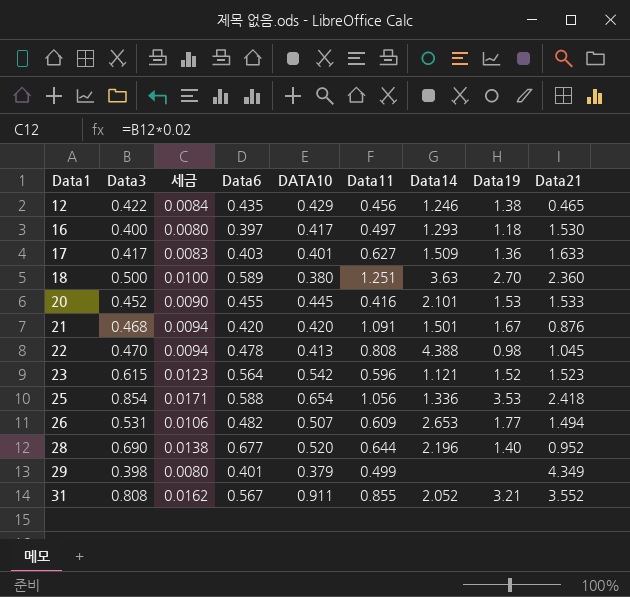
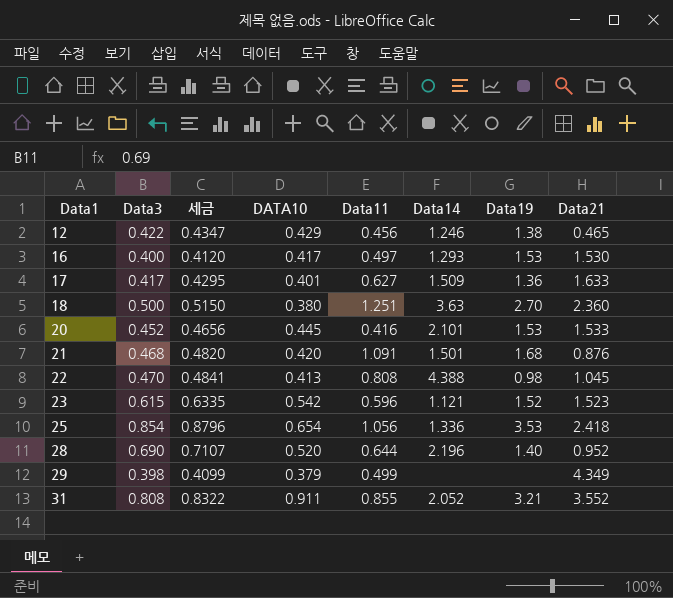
column Data6 | position: 4 -> none
column 세금 | formula: [Data3] * 0.02 -> [Data3] * 1.03
row 26: 0.531 | 0.0106 | 0.482 | 0.507 | 0.609 | 2.653 | 1.77 | 1.494 -> none
16 | Data19: 1.18 -> 1.53
21 | Data19: 1.67 -> 1.68

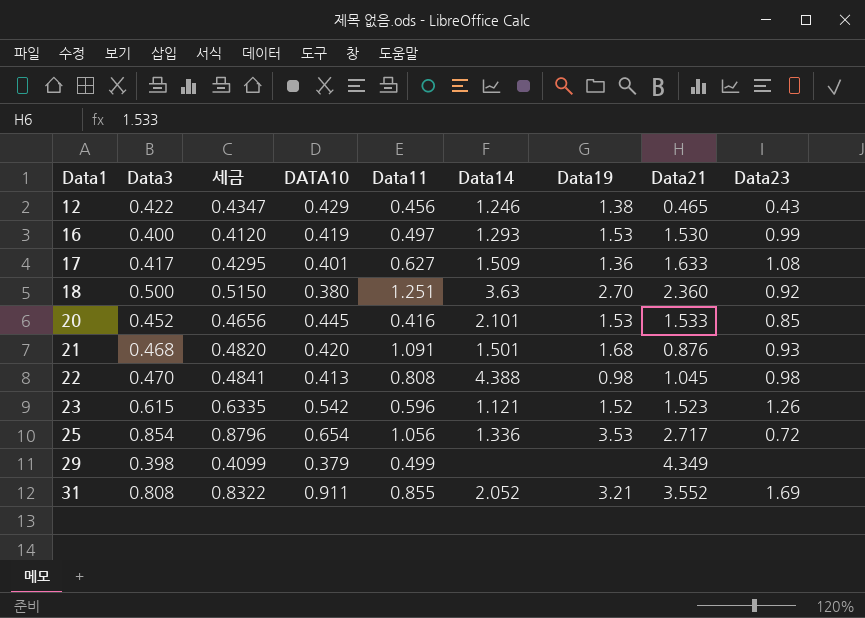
column Data23 | position: none -> 9
row 28: 0.690 | 0.7107 | 0.520 | 0.644 | 2.196 | 1.40 | 0.952 -> none
16 | DATA10: 0.417 -> 0.419
25 | Data21: 2.418 -> 2.717

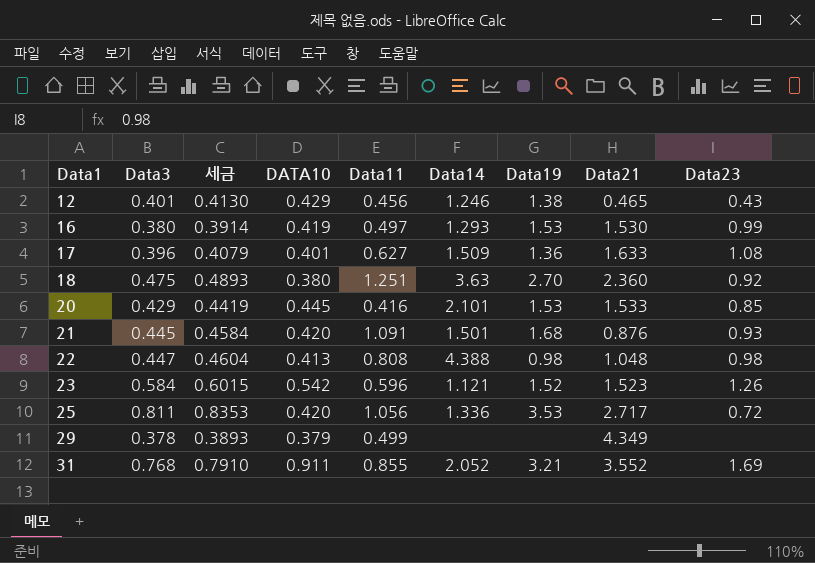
12 | Data3: 0.422 -> 0.401
12 | 세금: 0.4347 -> 0.4130
16 | Data3: 0.400 -> 0.380
16 | 세금: 0.4120 -> 0.3914
17 | Data3: 0.417 -> 0.396
17 | 세금: 0.4295 -> 0.4079
18 | Data3: 0.500 -> 0.475
18 | 세금: 0.5150 -> 0.4893
20 | Data3: 0.452 -> 0.429
20 | 세금: 0.4656 -> 0.4419
21 | Data3: 0.468 -> 0.445
21 | 세금: 0.4820 -> 0.4584
22 | Data3: 0.470 -> 0.447
22 | 세금: 0.4841 -> 0.4604
22 | Data21: 1.045 -> 1.048
23 | Data3: 0.615 -> 0.584
23 | 세금: 0.6335 -> 0.6015
25 | Data3: 0.854 -> 0.811
25 | 세금: 0.8796 -> 0.8353
25 | DATA10: 0.654 -> 0.420
29 | Data3: 0.398 -> 0.378
29 | 세금: 0.4099 -> 0.3893
31 | Data3: 0.808 -> 0.768
31 | 세금: 0.8322 -> 0.7910

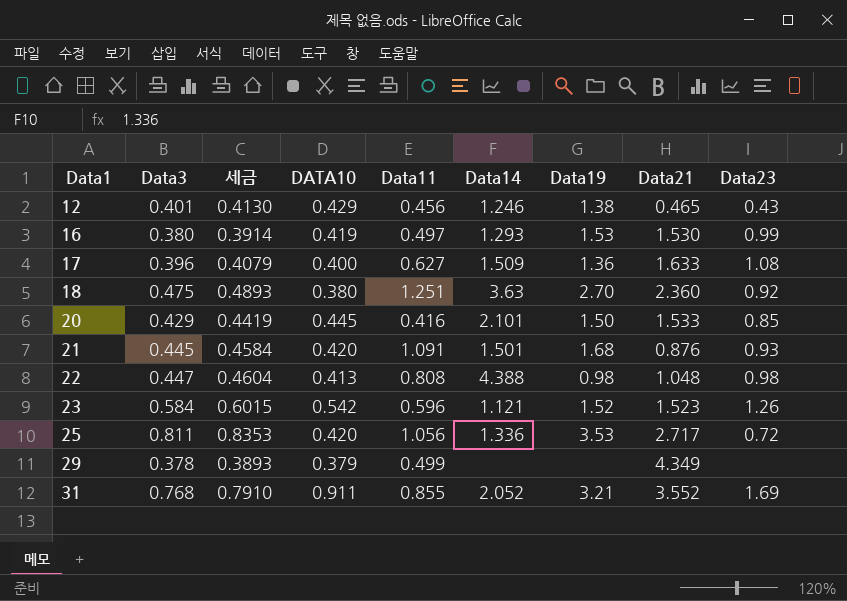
17 | DATA10: 0.401 -> 0.400
20 | Data19: 1.53 -> 1.50

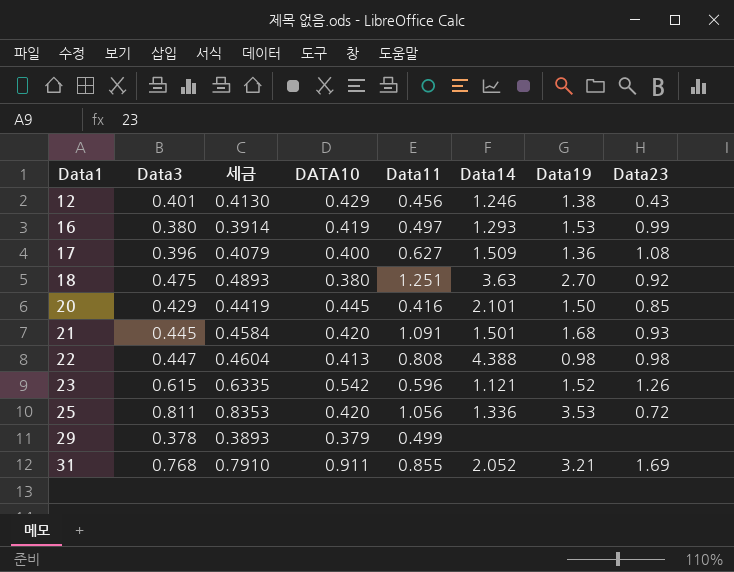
column Data21 | position: 8 -> none
23 | Data3: 0.584 -> 0.615
23 | 세금: 0.6015 -> 0.6335

